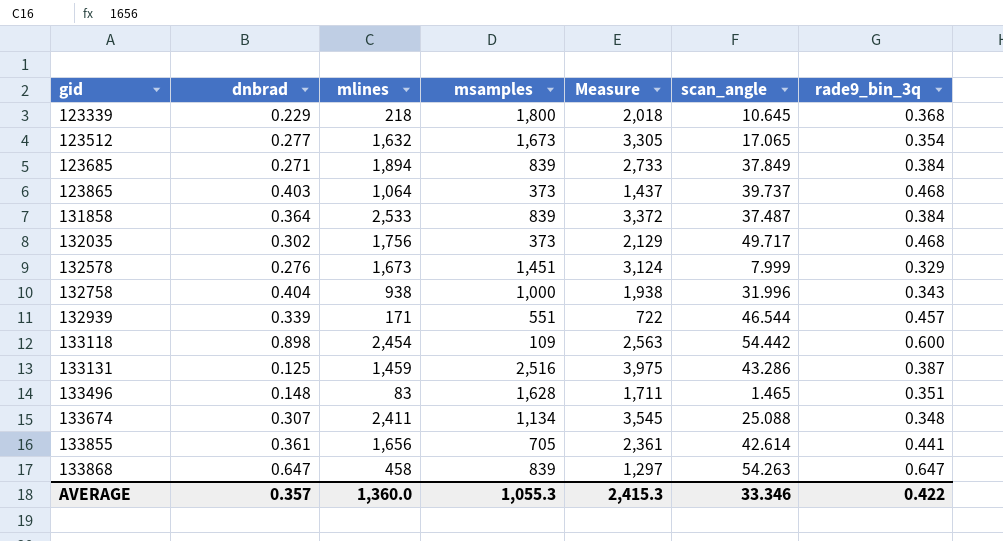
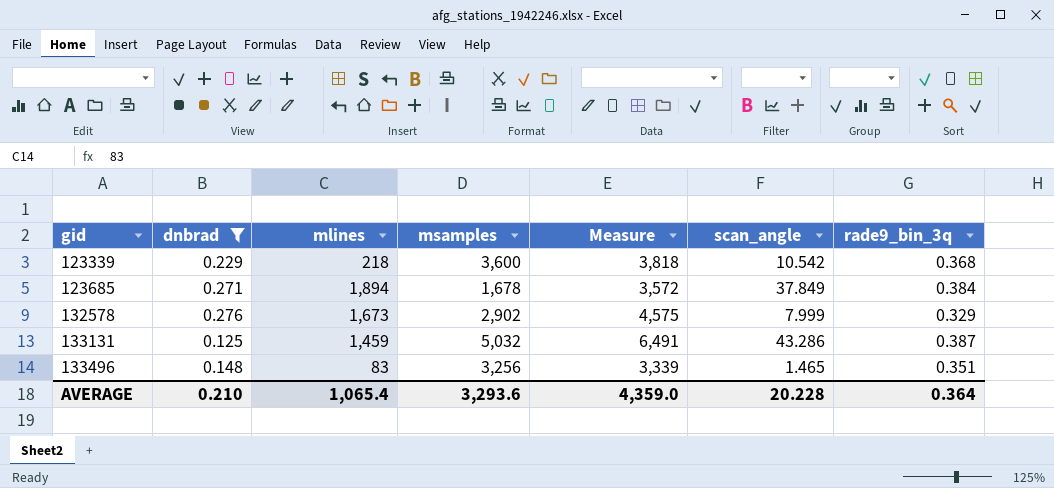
filter: none -> dnbrad <= 0.276
123339 | msamples: 1,800 -> 3,600
123339 | Measure: 2,018 -> 3,818
123339 | scan_angle: 10.645 -> 10.542
123685 | msamples: 839 -> 1,678
123685 | Measure: 2,733 -> 3,572
132578 | msamples: 1,451 -> 2,902
132578 | Measure: 3,124 -> 4,575
133131 | msamples: 2,516 -> 5,032
133131 | Measure: 3,975 -> 6,491
133496 | msamples: 1,628 -> 3,256
133496 | Measure: 1,711 -> 3,339
AVERAGE | dnbrad: 0.357 -> 0.210
AVERAGE | mlines: 1,360.0 -> 1,065.4
AVERAGE | msamples: 1,055.3 -> 3,293.6
AVERAGE | Measure: 2,415.3 -> 4,359.0
AVERAGE | scan_angle: 33.346 -> 20.228
AVERAGE | rade9_bin_3q: 0.422 -> 0.364

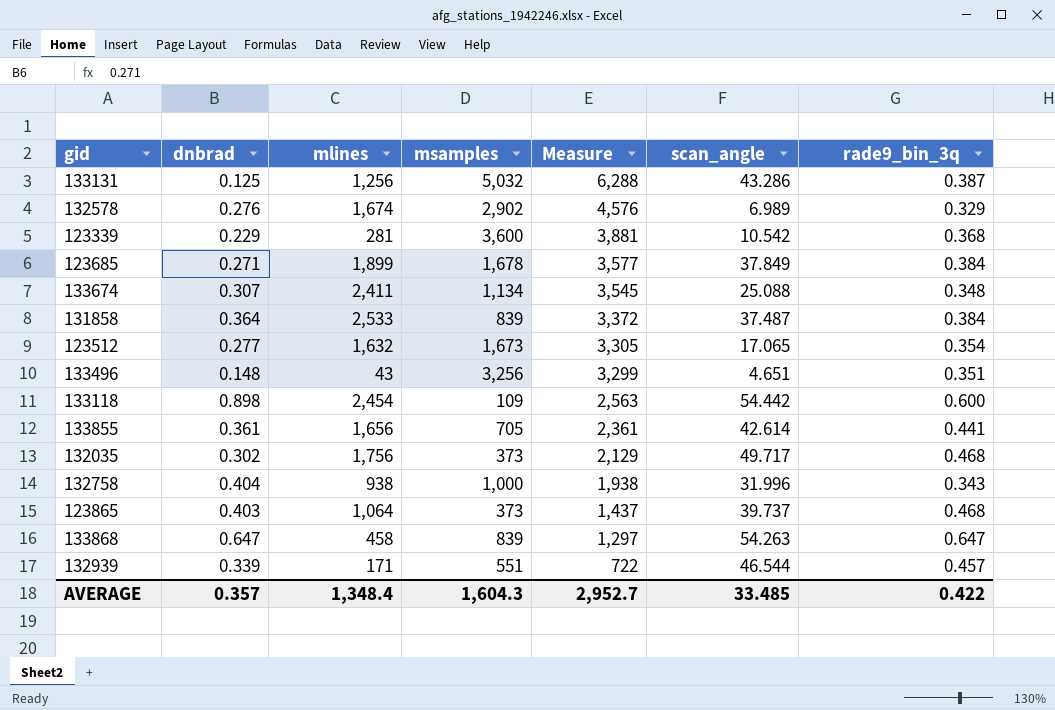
filter: dnbrad <= 0.276 -> none
row order: gid ascending -> Measure descending
133131 | mlines: 1,459 -> 1,256
133131 | Measure: 6,491 -> 6,288
132578 | mlines: 1,673 -> 1,674
132578 | Measure: 4,575 -> 4,576
132578 | scan_angle: 7.999 -> 6.989
123339 | mlines: 218 -> 281
123339 | Measure: 3,818 -> 3,881
123685 | mlines: 1,894 -> 1,899
123685 | Measure: 3,572 -> 3,577
133496 | mlines: 83 -> 43
133496 | Measure: 3,339 -> 3,299
133496 | scan_angle: 1.465 -> 4.651
AVERAGE | dnbrad: 0.210 -> 0.357
AVERAGE | mlines: 1,065.4 -> 1,348.4
AVERAGE | msamples: 3,293.6 -> 1,604.3
AVERAGE | Measure: 4,359.0 -> 2,952.7
AVERAGE | scan_angle: 20.228 -> 33.485
AVERAGE | rade9_bin_3q: 0.364 -> 0.422

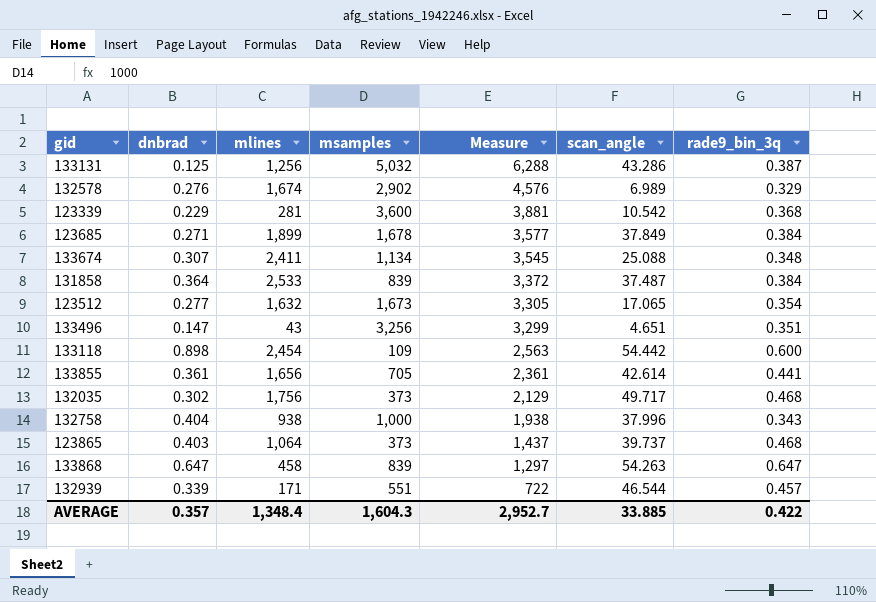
133496 | dnbrad: 0.148 -> 0.147
132758 | scan_angle: 31.996 -> 37.996
AVERAGE | scan_angle: 33.485 -> 33.885

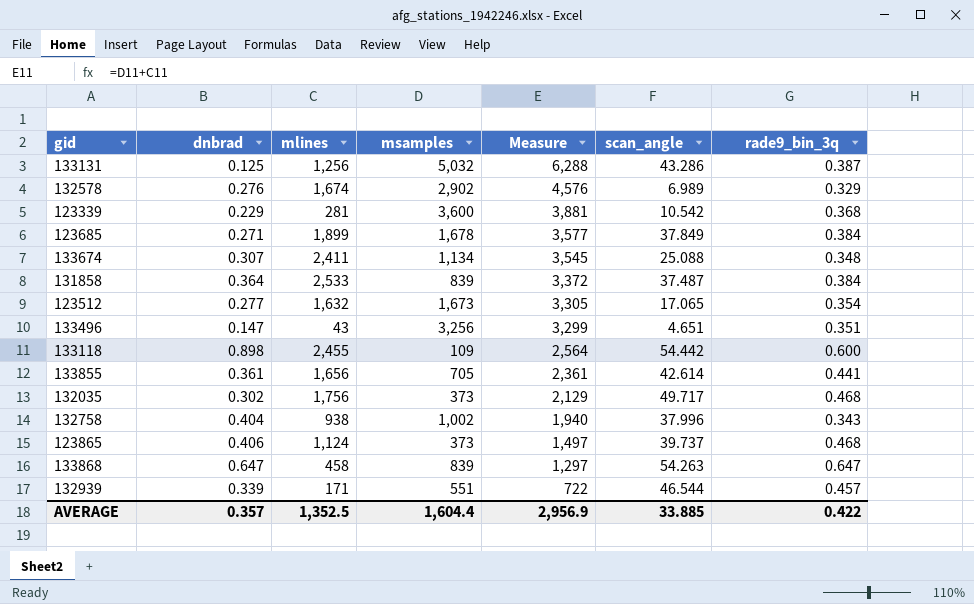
133118 | mlines: 2,454 -> 2,455
133118 | Measure: 2,563 -> 2,564
132758 | msamples: 1,000 -> 1,002
132758 | Measure: 1,938 -> 1,940
123865 | dnbrad: 0.403 -> 0.406
123865 | mlines: 1,064 -> 1,124
123865 | Measure: 1,437 -> 1,497
AVERAGE | mlines: 1,348.4 -> 1,352.5
AVERAGE | msamples: 1,604.3 -> 1,604.4
AVERAGE | Measure: 2,952.7 -> 2,956.9

